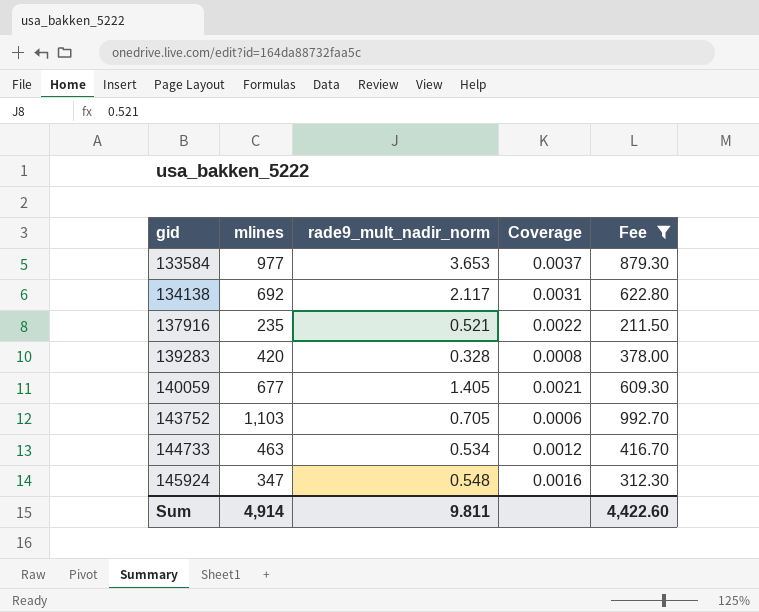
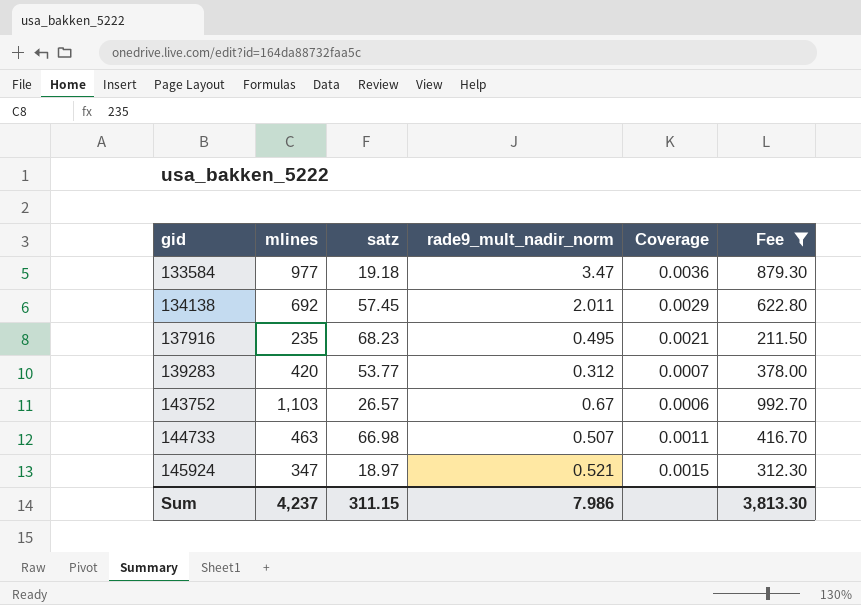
column satz | position: none -> 3
row 140059: 677 | 1.405 | 0.0021 | 609.30 -> none
133584 | rade9_mult_nadir_norm: 3.653 -> 3.47
133584 | Coverage: 0.0037 -> 0.0036
134138 | rade9_mult_nadir_norm: 2.117 -> 2.011
134138 | Coverage: 0.0031 -> 0.0029
137916 | rade9_mult_nadir_norm: 0.521 -> 0.495
137916 | Coverage: 0.0022 -> 0.0021
139283 | rade9_mult_nadir_norm: 0.328 -> 0.312
139283 | Coverage: 0.0008 -> 0.0007
143752 | rade9_mult_nadir_norm: 0.705 -> 0.67
144733 | rade9_mult_nadir_norm: 0.534 -> 0.507
144733 | Coverage: 0.0012 -> 0.0011
145924 | rade9_mult_nadir_norm: 0.548 -> 0.521
145924 | Coverage: 0.0016 -> 0.0015
Sum | mlines: 4,914 -> 4,237
Sum | rade9_mult_nadir_norm: 9.811 -> 7.986
Sum | Fee: 4,422.60 -> 3,813.30

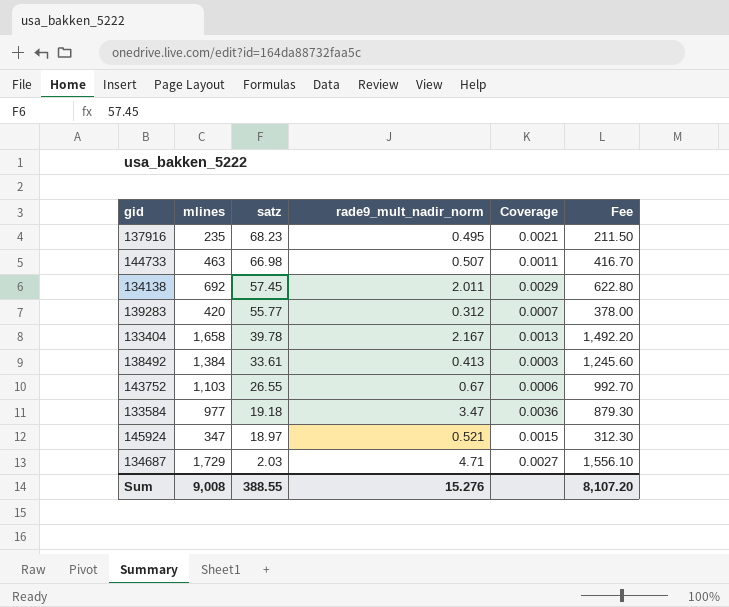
filter: Fee <= 992.70 -> none
row order: gid ascending -> satz descending
139283 | satz: 53.77 -> 55.77
143752 | satz: 26.57 -> 26.55
Sum | mlines: 4,237 -> 9,008
Sum | satz: 311.15 -> 388.55
Sum | rade9_mult_nadir_norm: 7.986 -> 15.276
Sum | Fee: 3,813.30 -> 8,107.20

